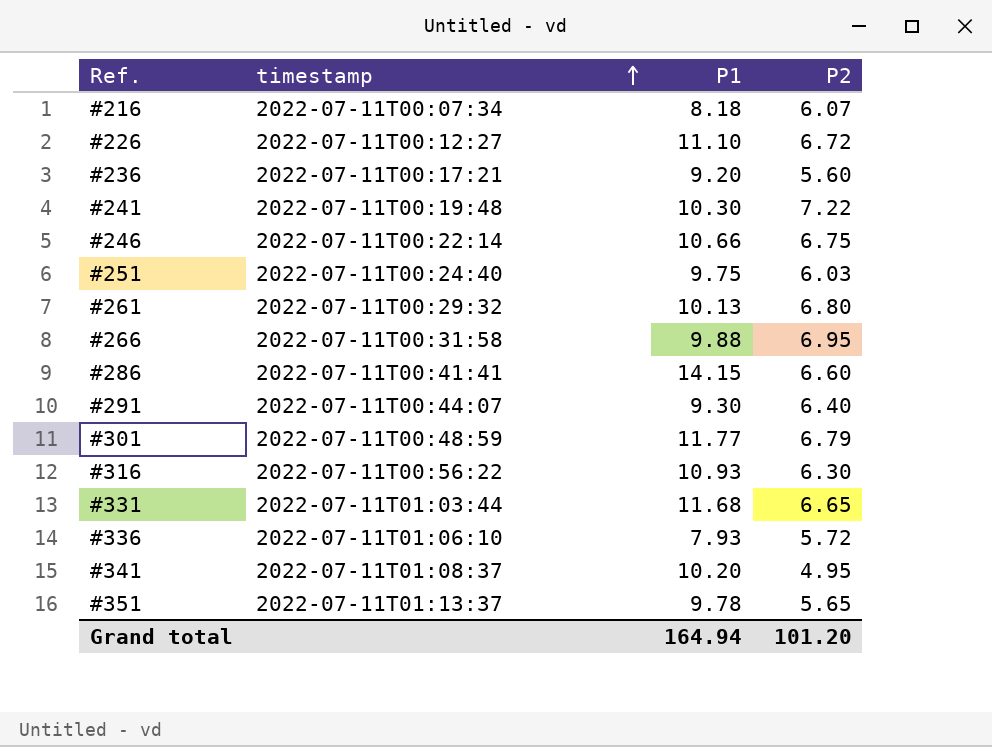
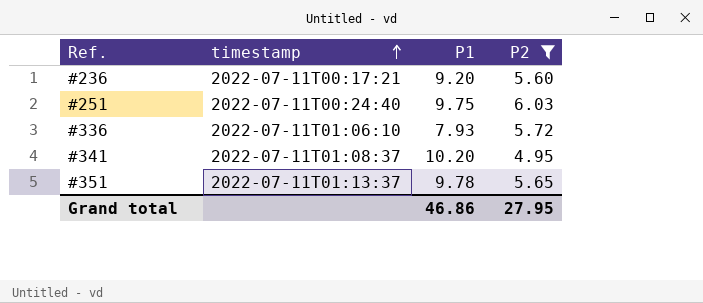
filter: none -> P2 <= 6.03
Grand total | P1: 164.94 -> 46.86
Grand total | P2: 101.20 -> 27.95

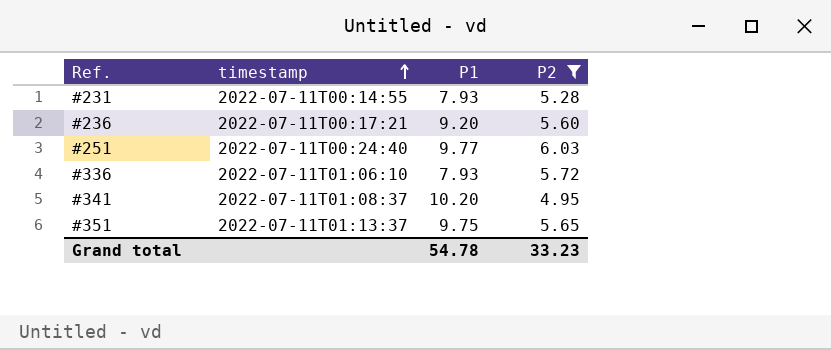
row #231: none -> 2022-07-11T00:14:55 | 7.93 | 5.28
#251 | P1: 9.75 -> 9.77
#351 | P1: 9.78 -> 9.75
Grand total | P1: 46.86 -> 54.78
Grand total | P2: 27.95 -> 33.23

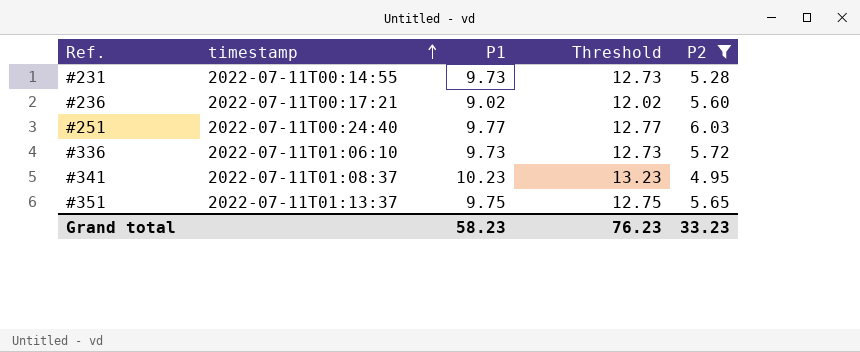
column Threshold | formula: none -> [P1] + 3
#231 | P1: 7.93 -> 9.73
#236 | P1: 9.20 -> 9.02
#336 | P1: 7.93 -> 9.73
#341 | P1: 10.20 -> 10.23
Grand total | P1: 54.78 -> 58.23

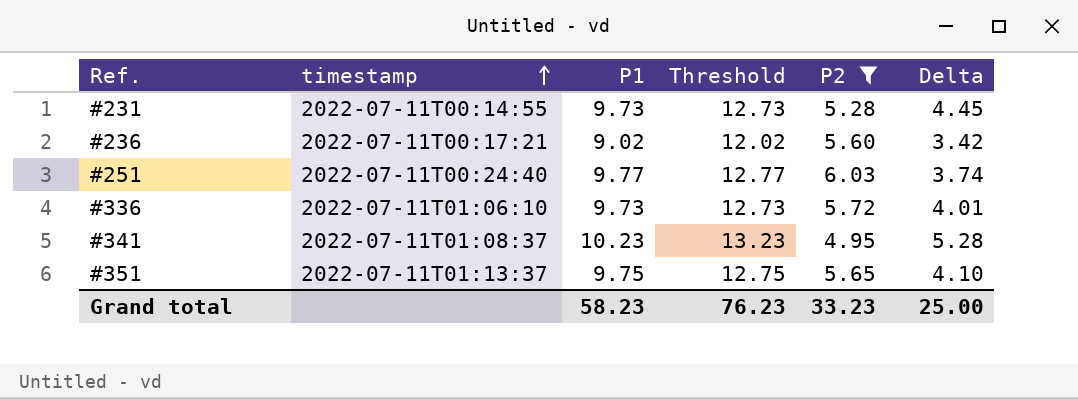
column Delta | formula: none -> [P1] - [P2]

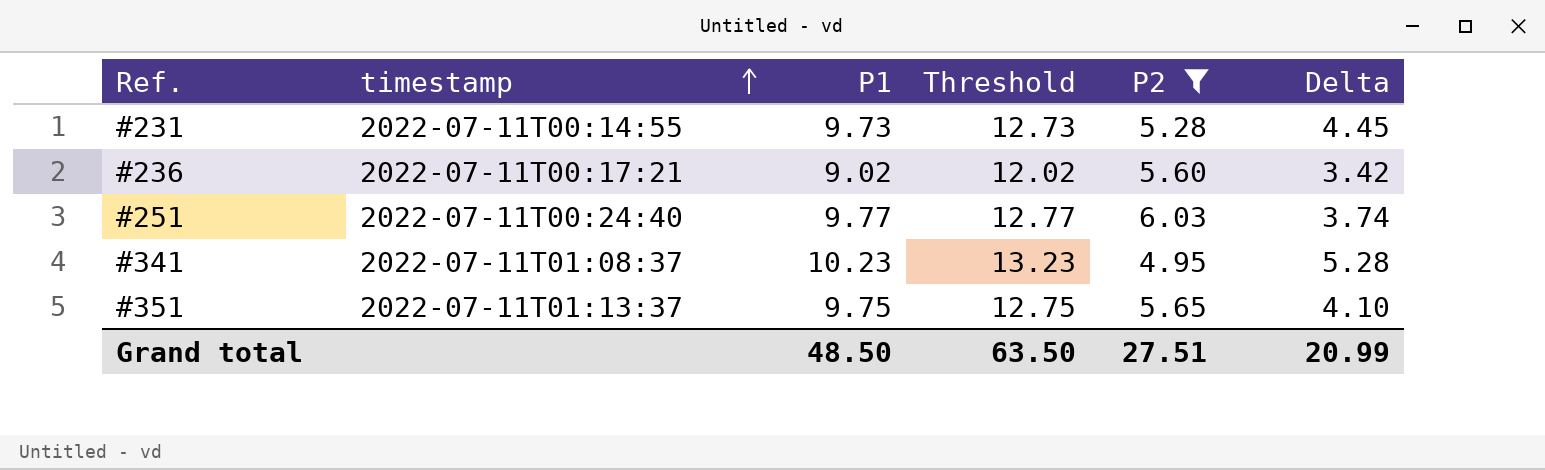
row #336: 2022-07-11T01:06:10 | 9.73 | 12.73 | 5.72 | 4.01 -> none
Grand total | P1: 58.23 -> 48.50
Grand total | Threshold: 76.23 -> 63.50
Grand total | P2: 33.23 -> 27.51
Grand total | Delta: 25.00 -> 20.99

